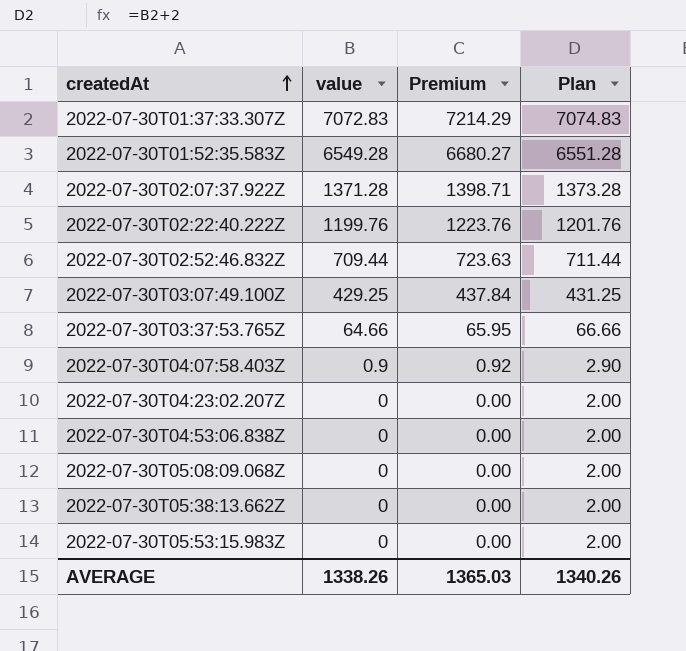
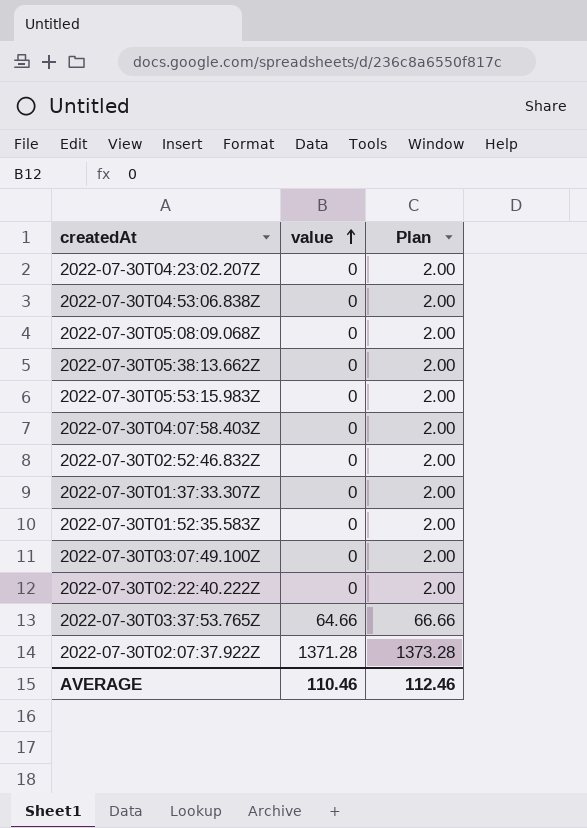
row order: createdAt ascending -> value ascending
column Premium | formula: [value] * 1.02 -> none
2022-07-30T04:07:58.403Z | value: 0.9 -> 0
2022-07-30T04:07:58.403Z | Plan: 2.90 -> 2.00
2022-07-30T02:52:46.832Z | value: 709.44 -> 0
2022-07-30T02:52:46.832Z | Plan: 711.44 -> 2.00
2022-07-30T01:37:33.307Z | value: 7072.83 -> 0
2022-07-30T01:37:33.307Z | Plan: 7074.83 -> 2.00
2022-07-30T01:52:35.583Z | value: 6549.28 -> 0
2022-07-30T01:52:35.583Z | Plan: 6551.28 -> 2.00
2022-07-30T03:07:49.100Z | value: 429.25 -> 0
2022-07-30T03:07:49.100Z | Plan: 431.25 -> 2.00
2022-07-30T02:22:40.222Z | value: 1199.76 -> 0
2022-07-30T02:22:40.222Z | Plan: 1201.76 -> 2.00
AVERAGE | value: 1338.26 -> 110.46
AVERAGE | Plan: 1340.26 -> 112.46

